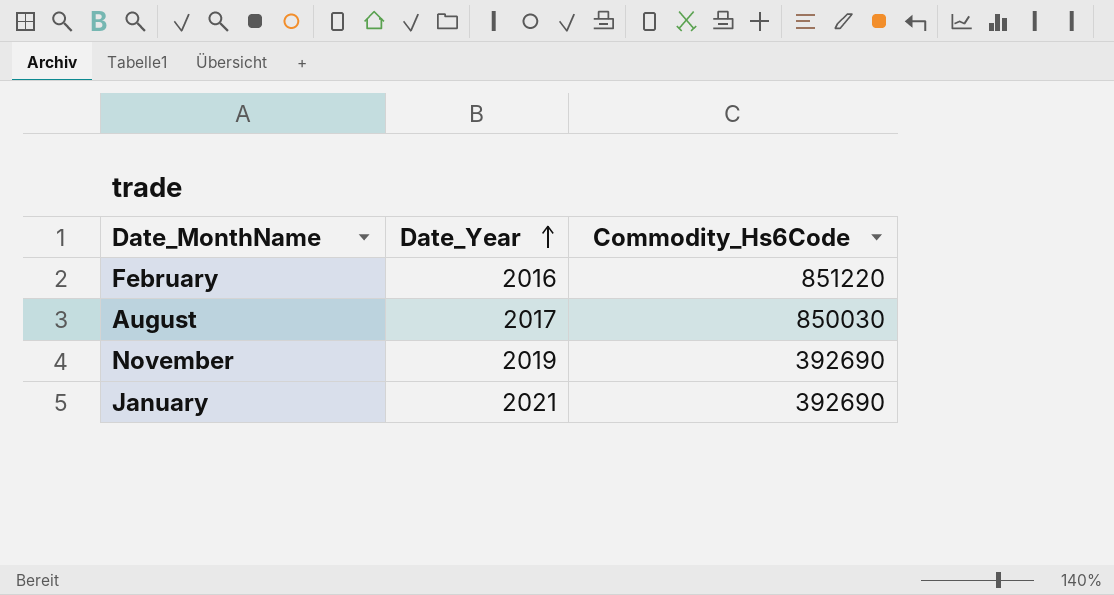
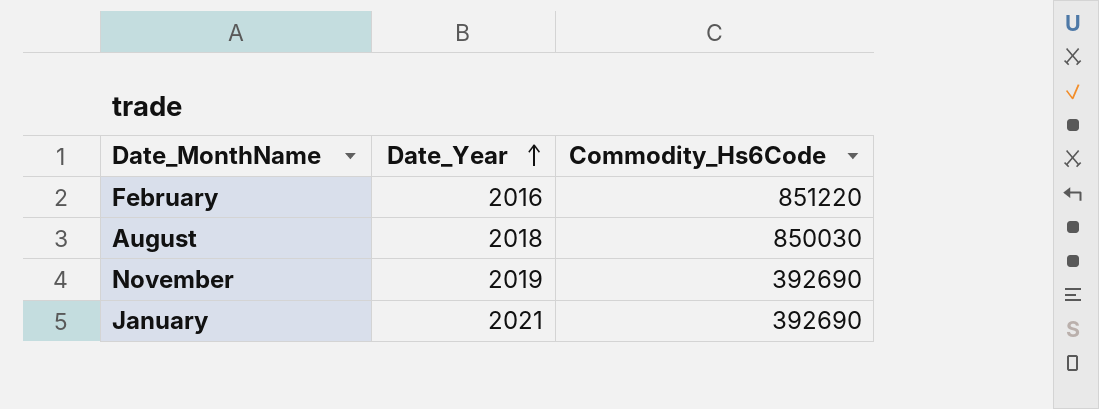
August | Date_Year: 2017 -> 2018

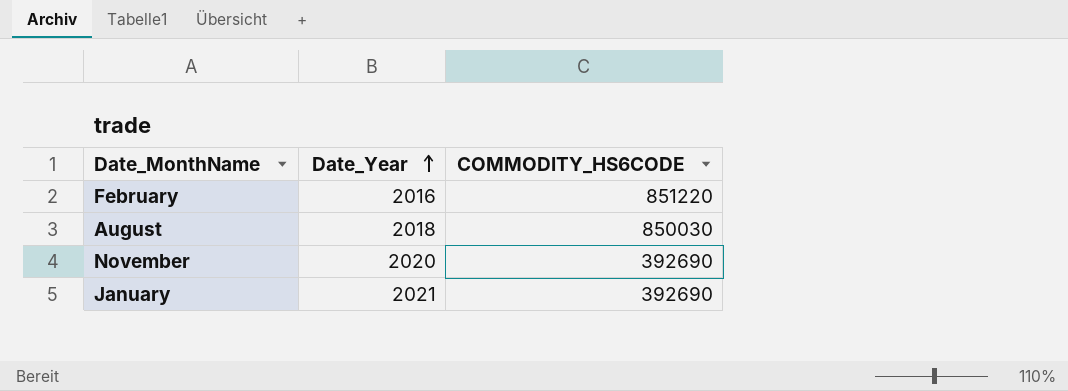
column name: Commodity_Hs6Code -> COMMODITY_HS6CODE
November | Date_Year: 2019 -> 2020

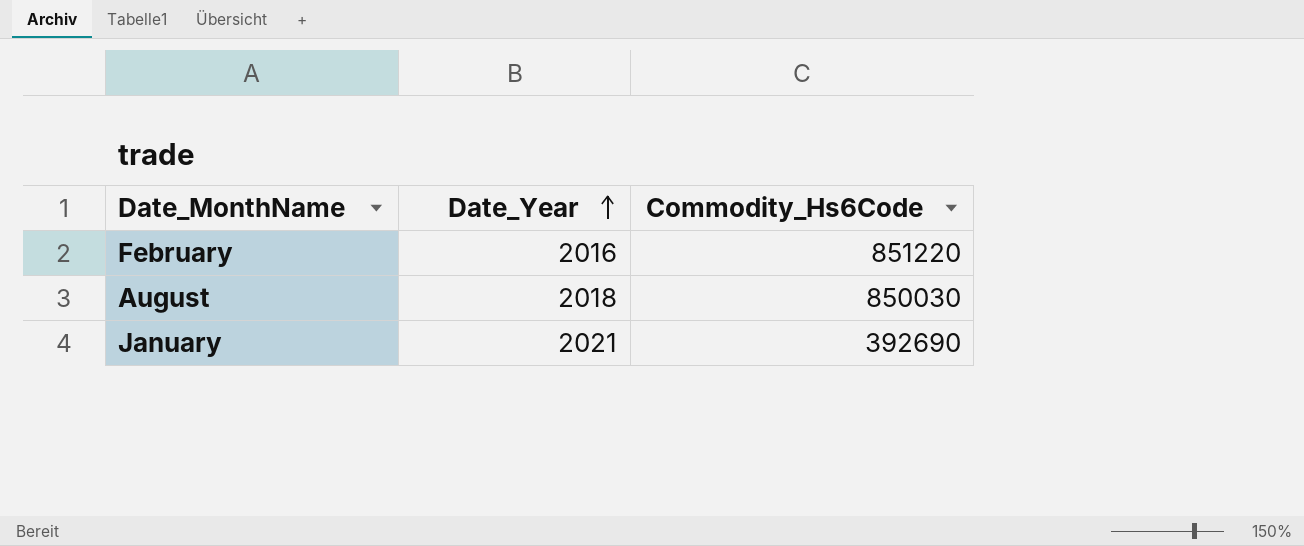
column name: COMMODITY_HS6CODE -> Commodity_Hs6Code
row November: 2020 | 392690 -> none

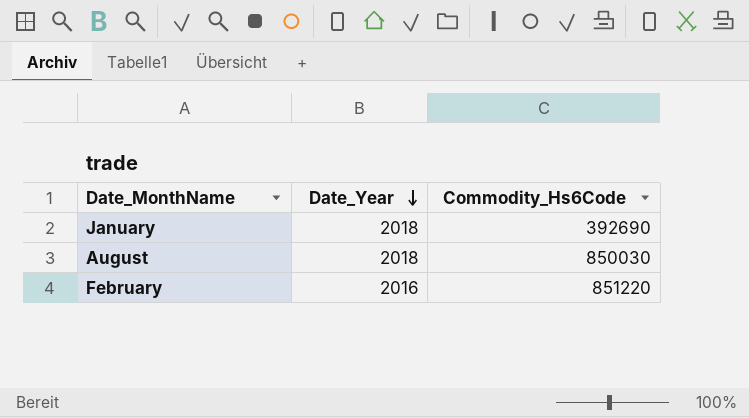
row order: Date_Year ascending -> Date_Year descending
January | Date_Year: 2021 -> 2018

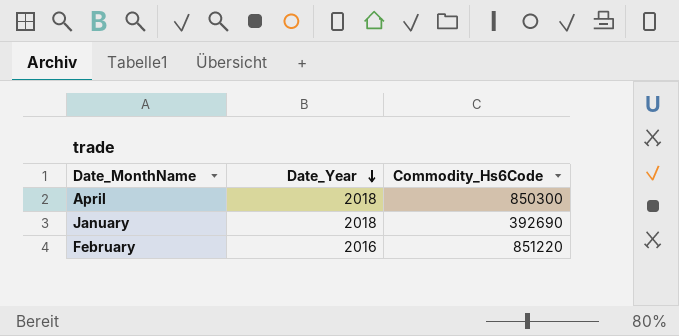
row August: 2018 | 850030 -> none
row April: none -> 2018 | 850300

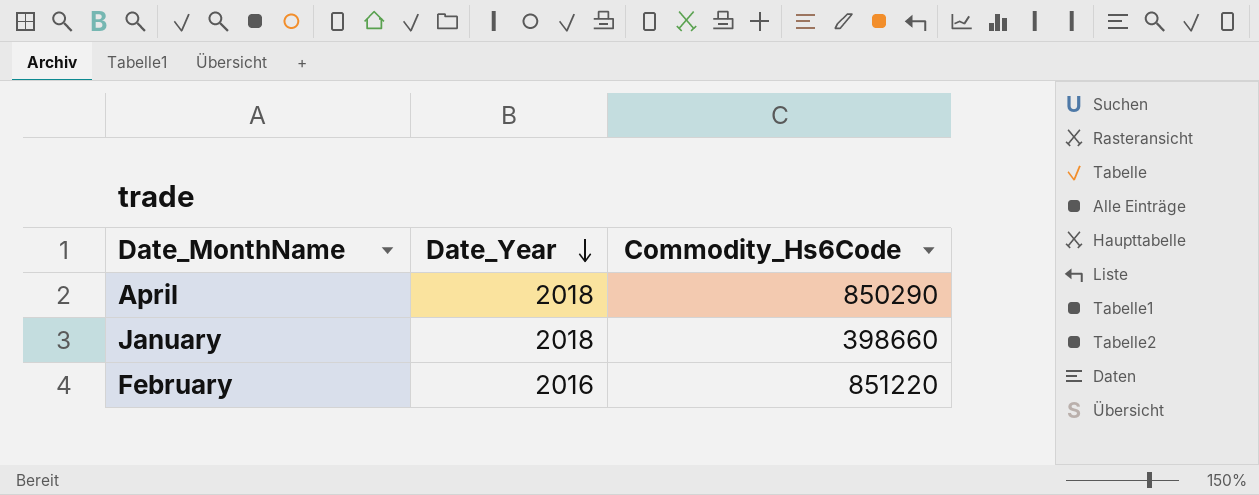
April | Commodity_Hs6Code: 850300 -> 850290
January | Commodity_Hs6Code: 392690 -> 398660

